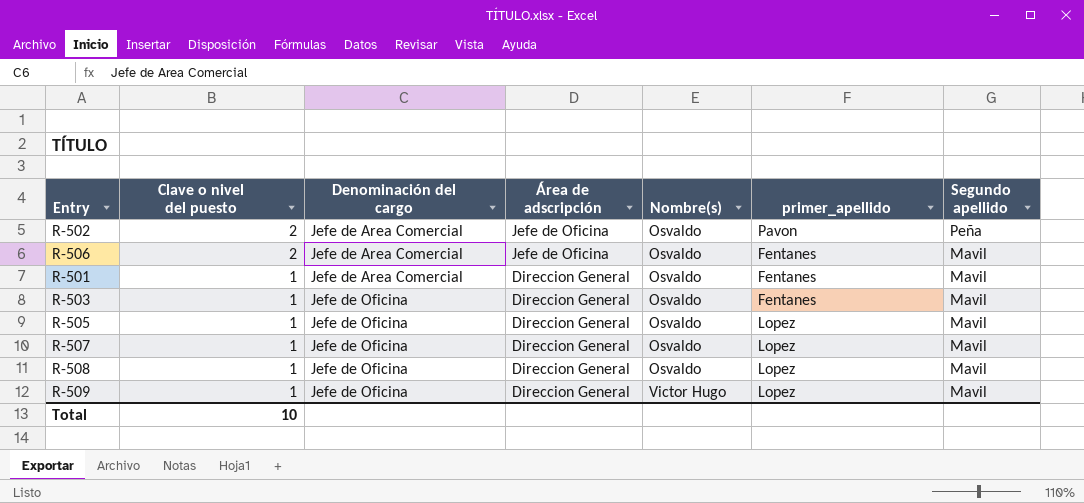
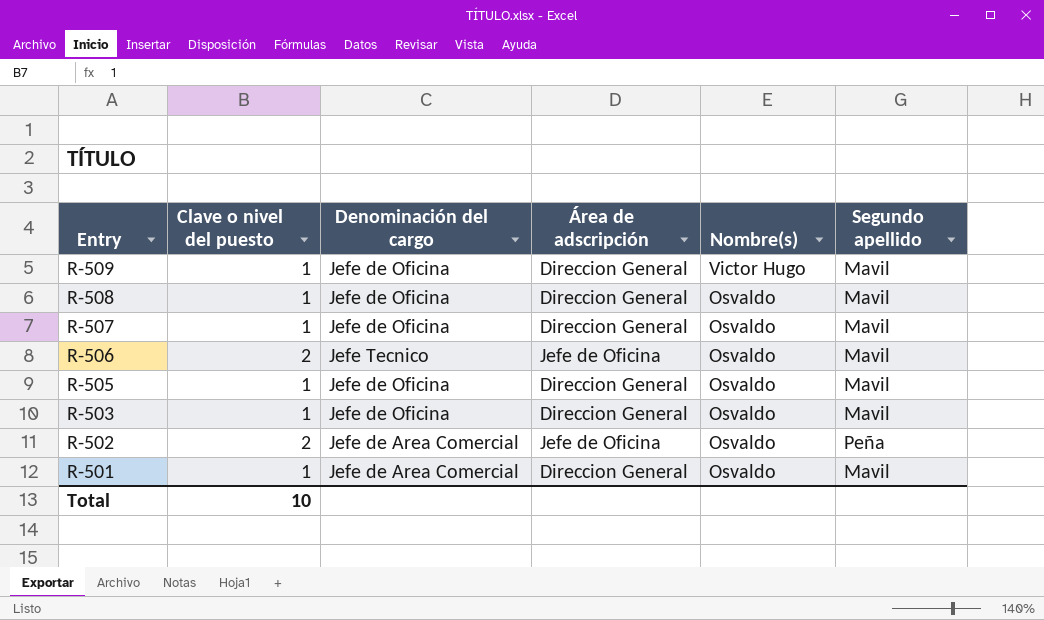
row order: Clave o nivel del puesto descending -> Entry descending
column primer_apellido | position: 6 -> none
R-506 | Denominación del cargo: Jefe de Area Comercial -> Jefe Tecnico

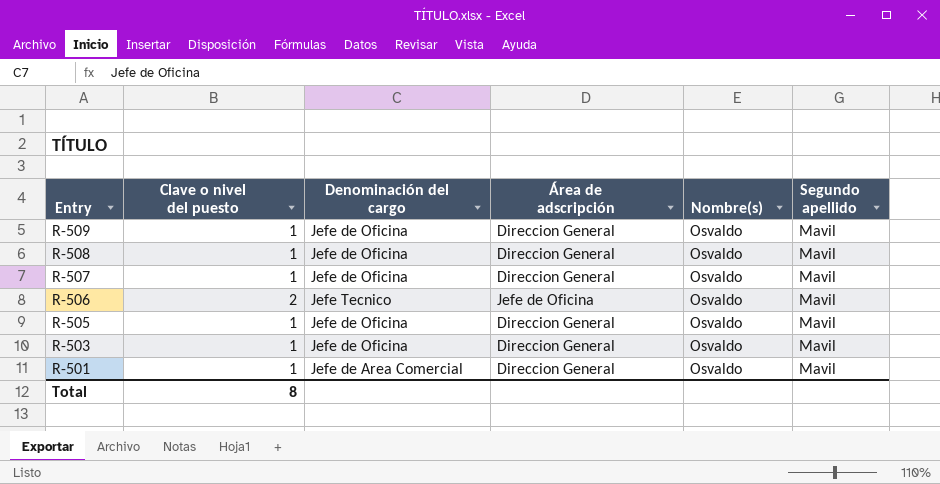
row R-502: 2 | Jefe de Area Comercial | Jefe de Oficina | Osvaldo | Peña -> none
R-509 | Nombre(s): Victor Hugo -> Osvaldo
Total | Clave o nivel del puesto: 10 -> 8

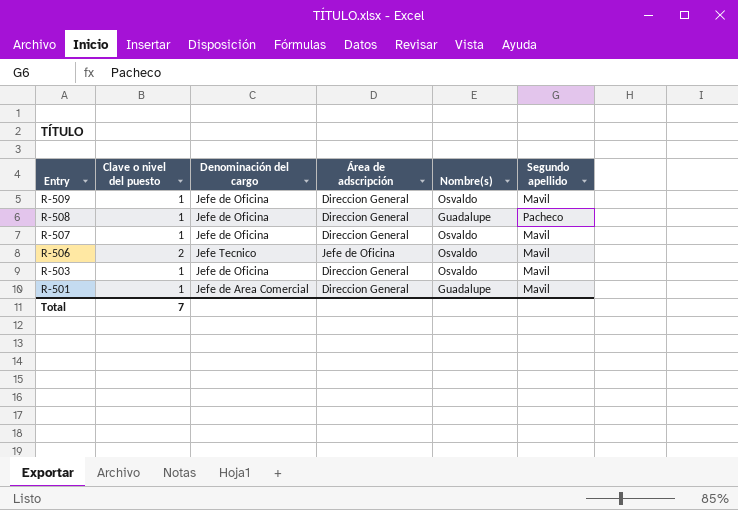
row R-505: 1 | Jefe de Oficina | Direccion General | Osvaldo | Mavil -> none
R-508 | Nombre(s): Osvaldo -> Guadalupe
R-508 | Segundo apellido: Mavil -> Pacheco
R-501 | Nombre(s): Osvaldo -> Guadalupe
Total | Clave o nivel del puesto: 8 -> 7

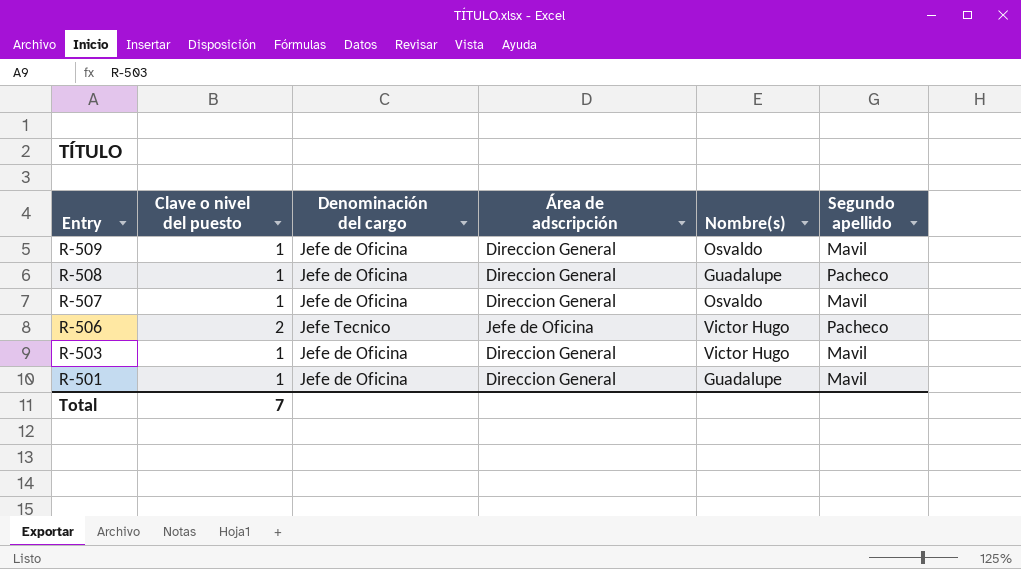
R-506 | Nombre(s): Osvaldo -> Victor Hugo
R-506 | Segundo apellido: Mavil -> Pacheco
R-503 | Nombre(s): Osvaldo -> Victor Hugo
R-501 | Denominación del cargo: Jefe de Area Comercial -> Jefe de Oficina

